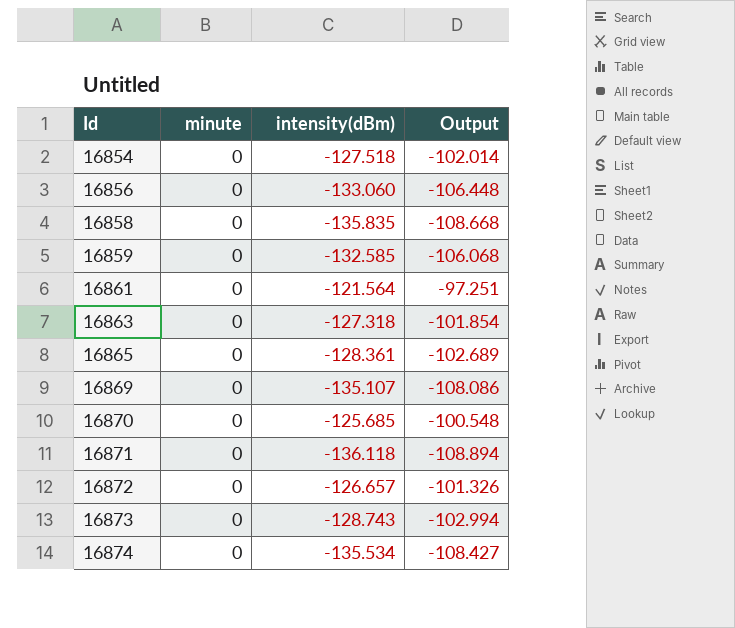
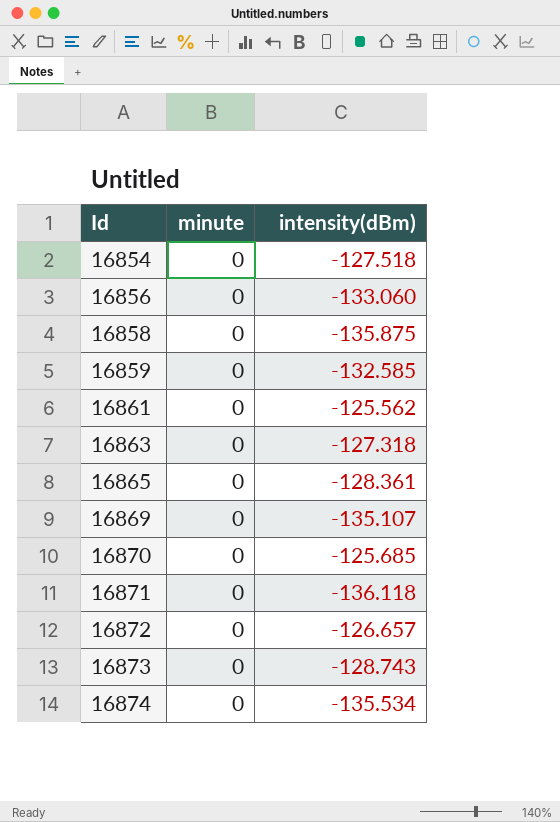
column Output | formula: [intensity(dBm)] * 0.8 -> none
16858 | intensity(dBm): -135.835 -> -135.875
16861 | intensity(dBm): -121.564 -> -125.562

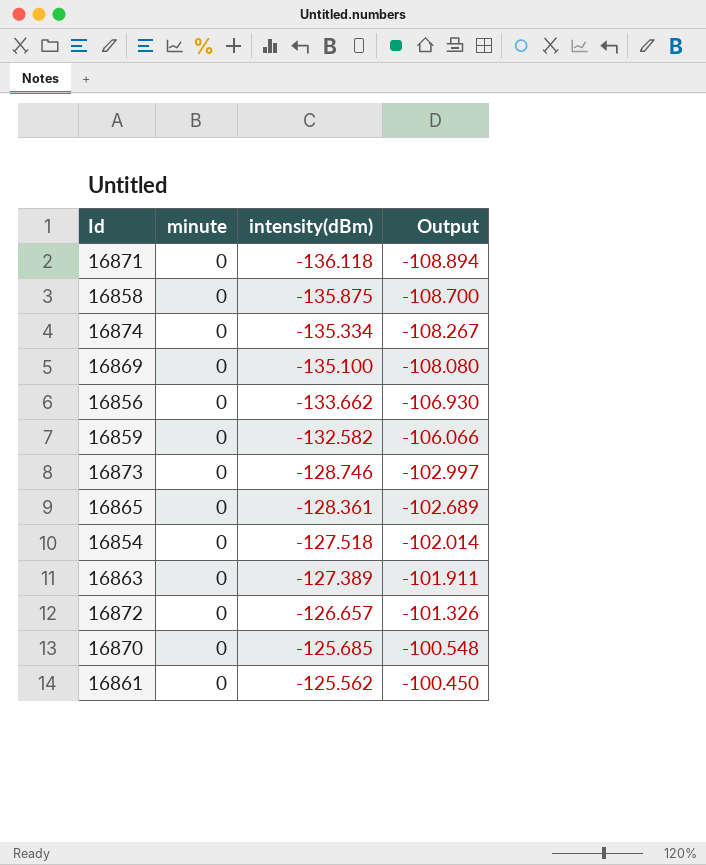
row order: Id ascending -> intensity(dBm) ascending
column Output | formula: none -> [intensity(dBm)] * 0.8
16874 | intensity(dBm): -135.534 -> -135.334
16869 | intensity(dBm): -135.107 -> -135.100
16856 | intensity(dBm): -133.060 -> -133.662
16859 | intensity(dBm): -132.585 -> -132.582
16873 | intensity(dBm): -128.743 -> -128.746
16863 | intensity(dBm): -127.318 -> -127.389

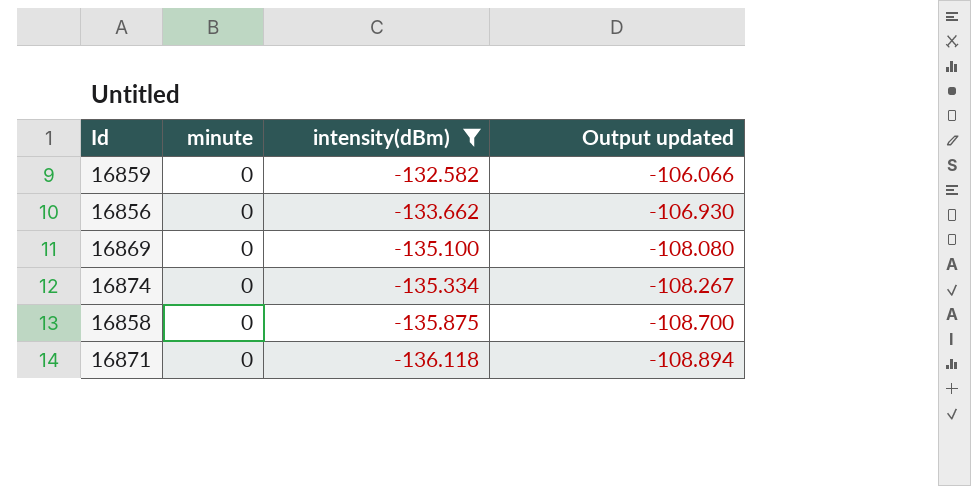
filter: none -> intensity(dBm) <= -132.582
row order: intensity(dBm) ascending -> intensity(dBm) descending
column name: Output -> Output updated

